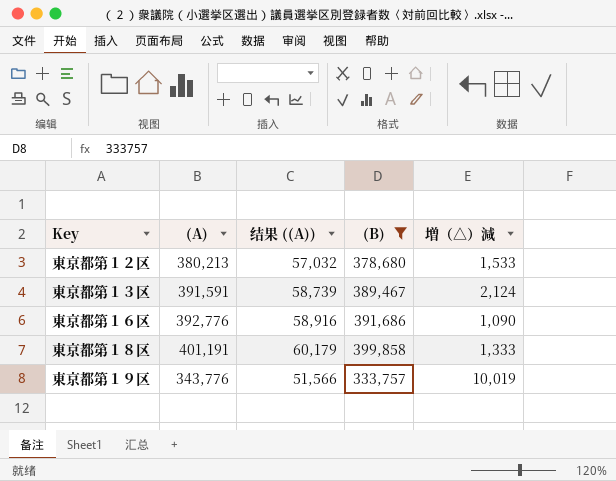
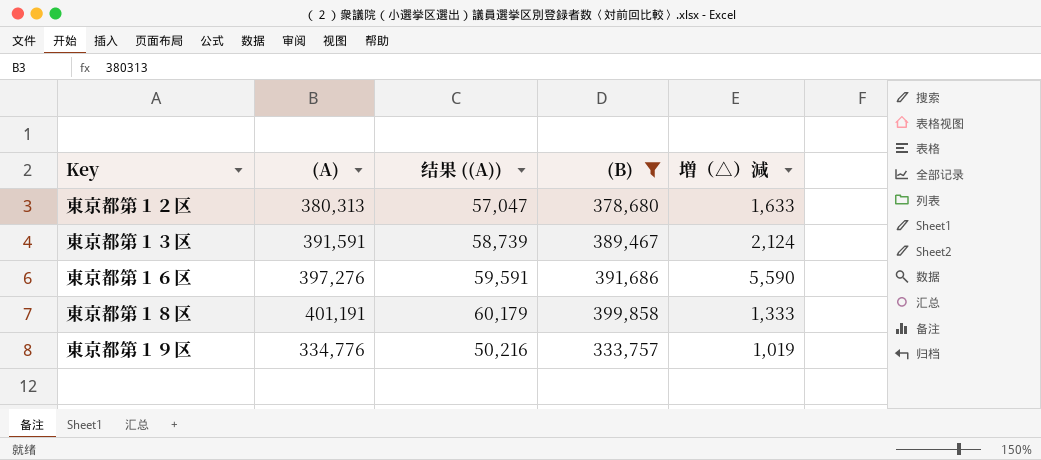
東京都第１２区 | (A): 380,213 -> 380,313
東京都第１２区 | 结果 ((A)): 57,032 -> 57,047
東京都第１２区 | 増（△）減: 1,533 -> 1,633
東京都第１６区 | (A): 392,776 -> 397,276
東京都第１６区 | 结果 ((A)): 58,916 -> 59,591
東京都第１６区 | 増（△）減: 1,090 -> 5,590
東京都第１９区 | (A): 343,776 -> 334,776
東京都第１９区 | 结果 ((A)): 51,566 -> 50,216
東京都第１９区 | 増（△）減: 10,019 -> 1,019

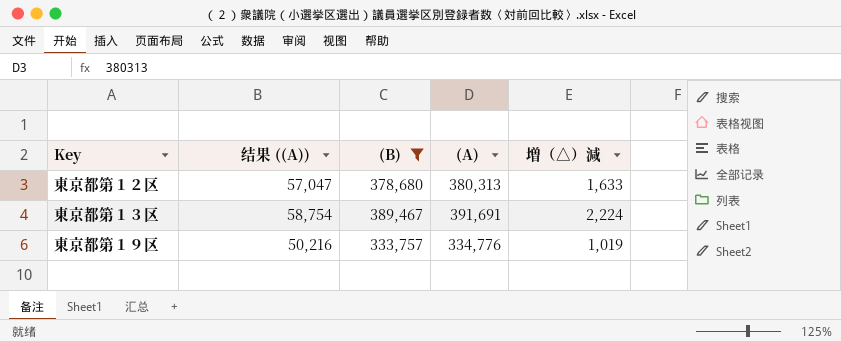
column (A) | position: 2 -> 4
row 東京都第１６区: 397,276 | 59,591 | 391,686 | 5,590 -> none
row 東京都第１８区: 401,191 | 60,179 | 399,858 | 1,333 -> none
東京都第１３区 | 结果 ((A)): 58,739 -> 58,754
東京都第１３区 | (A): 391,591 -> 391,691
東京都第１３区 | 増（△）減: 2,124 -> 2,224

